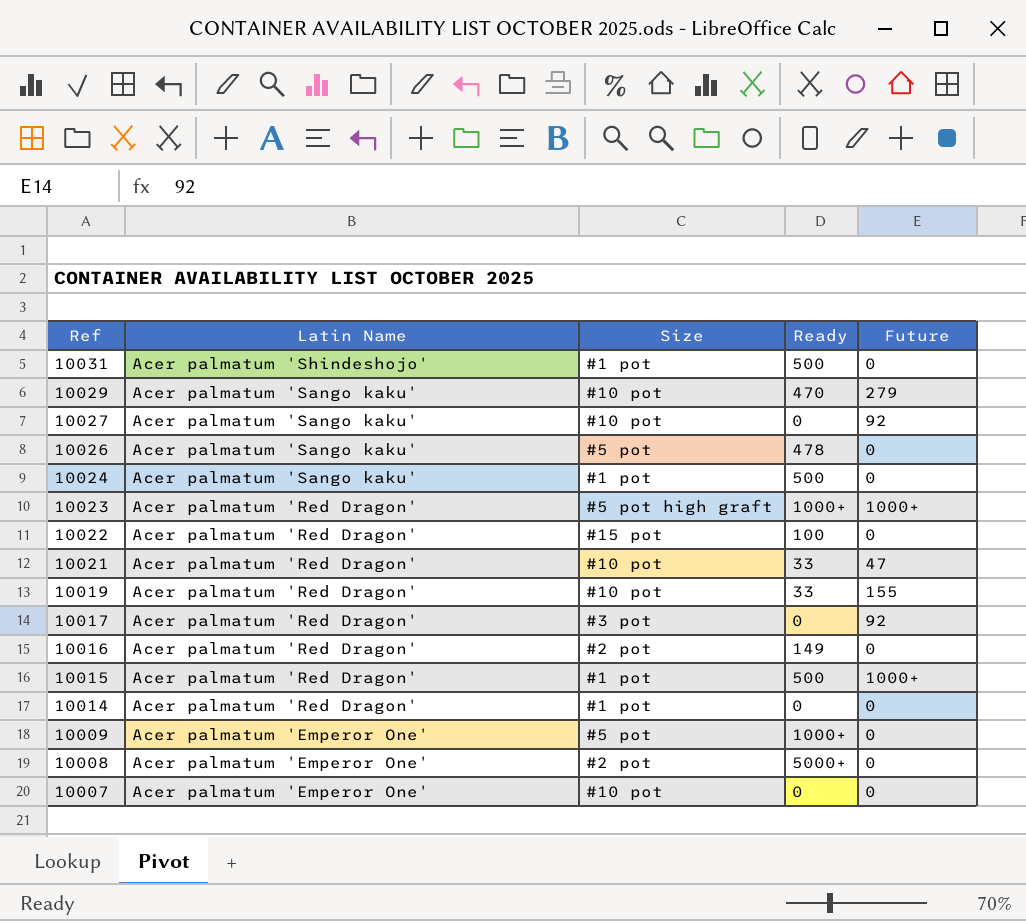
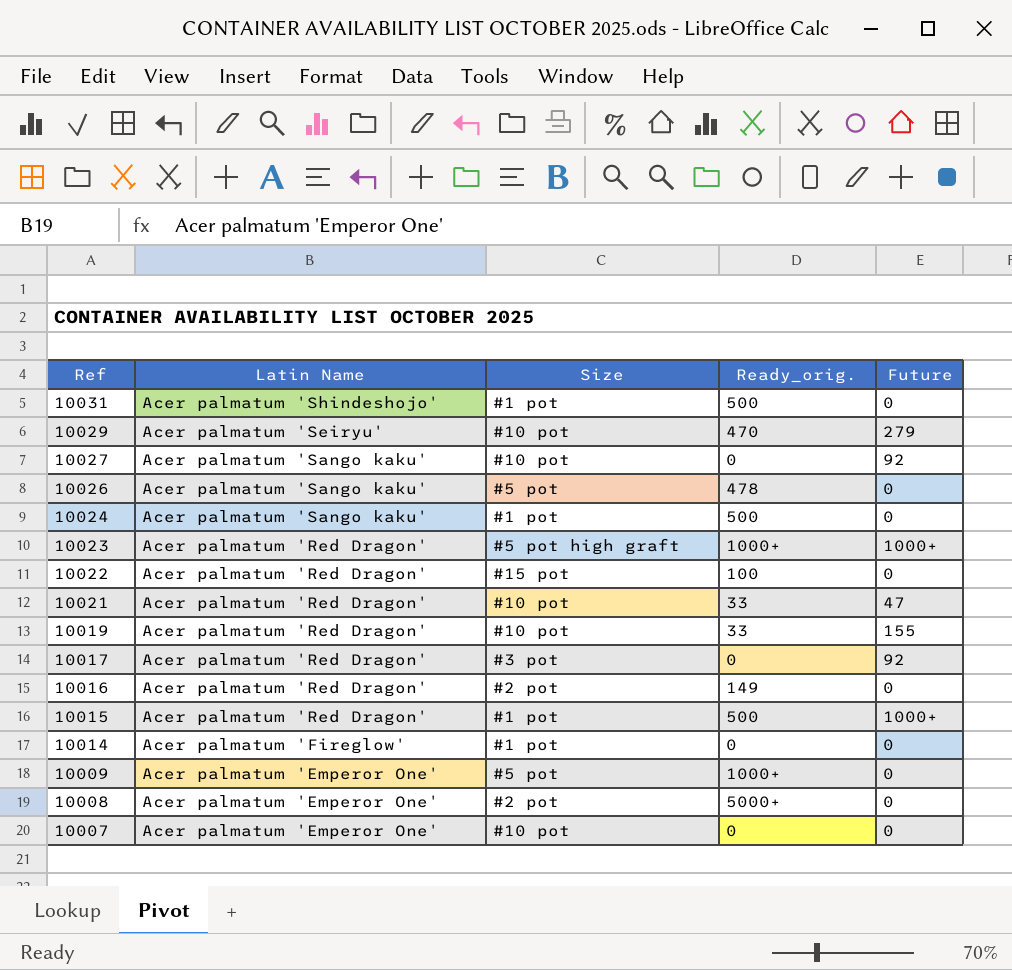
column name: Ready -> Ready_orig.
10029 | Latin Name: Acer palmatum 'Sango kaku' -> Acer palmatum 'Seiryu'
10014 | Latin Name: Acer palmatum 'Red Dragon' -> Acer palmatum 'Fireglow'

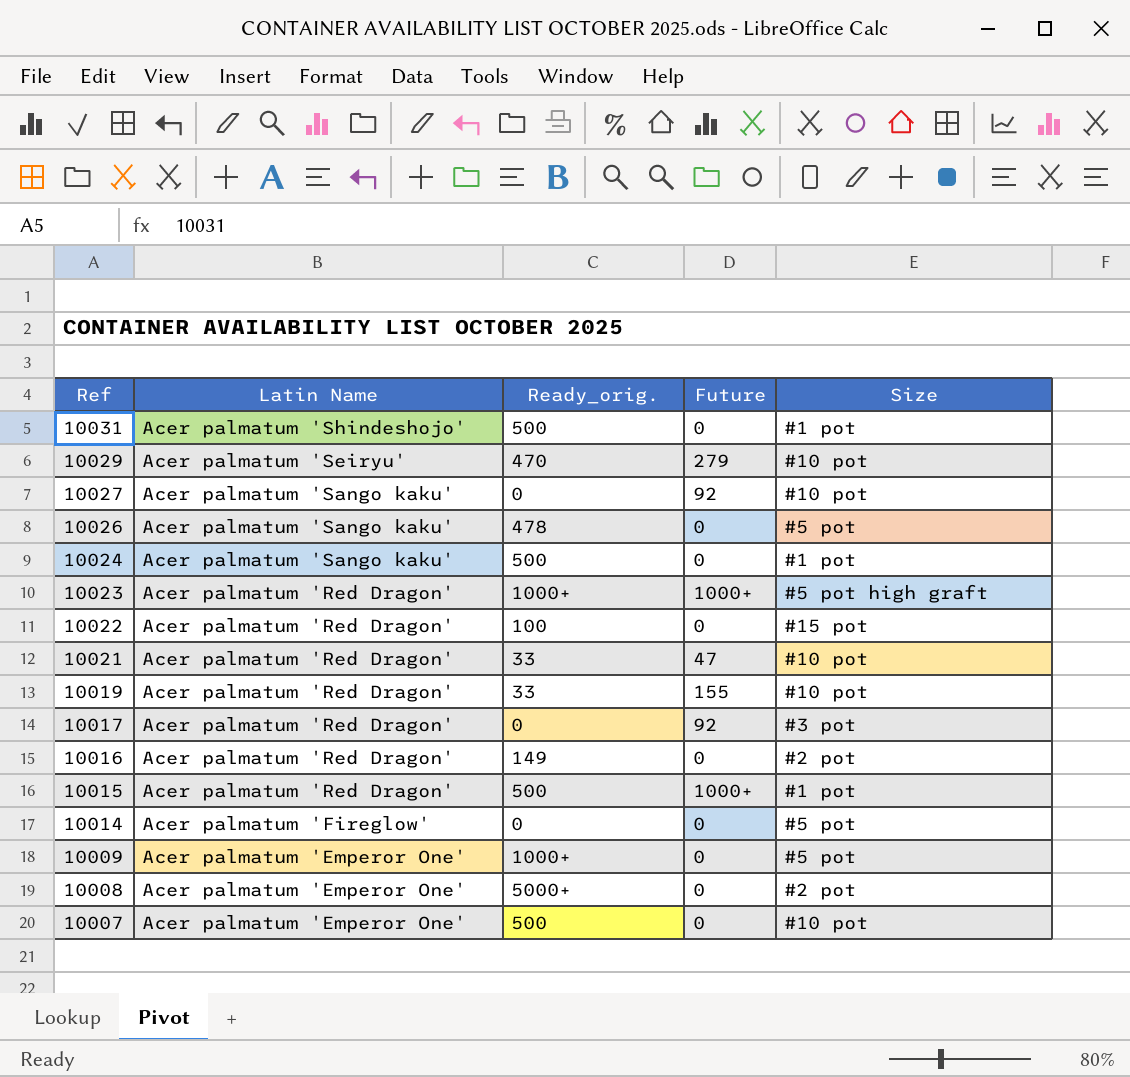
column Size | position: 3 -> 5
10014 | Size: #1 pot -> #5 pot
10007 | Ready_orig.: 0 -> 500

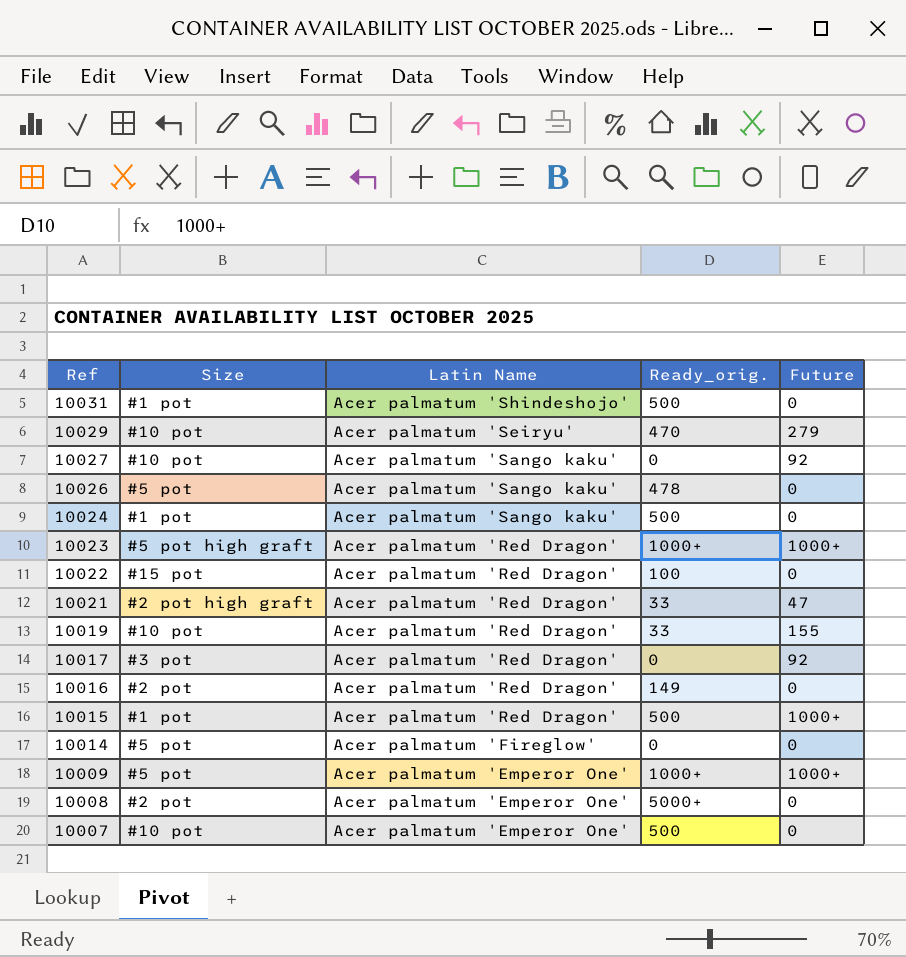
column Size | position: 5 -> 2
10021 | Size: #10 pot -> #2 pot high graft
10009 | Future: 0 -> 1000+

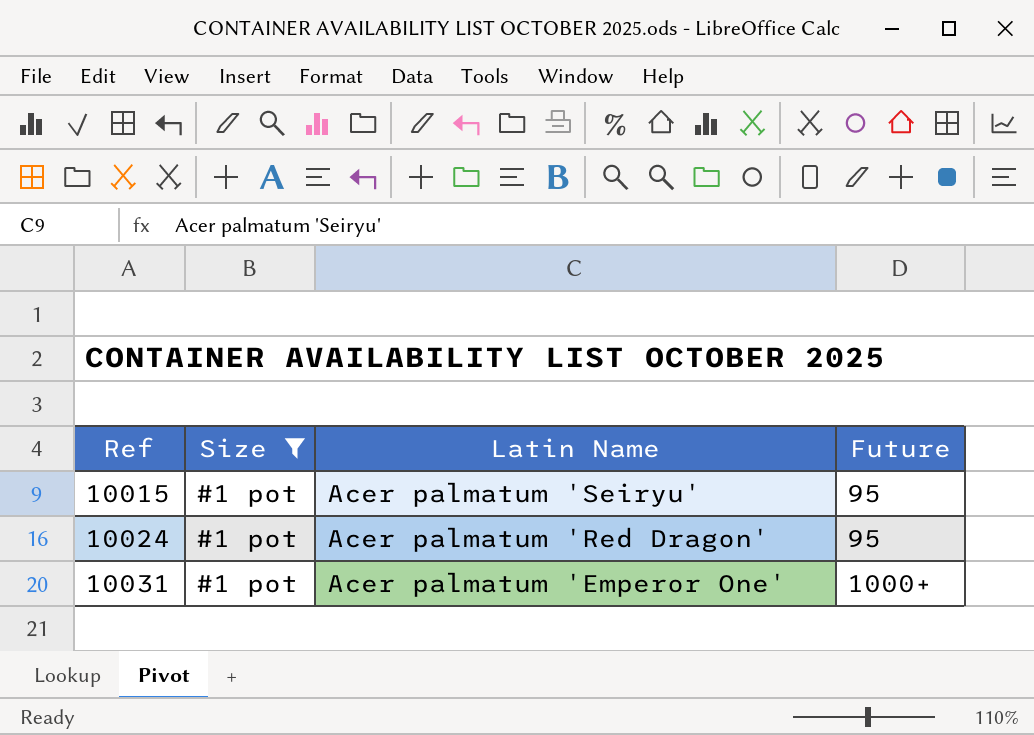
filter: none -> Size = #1 pot
row order: Ref descending -> Ref ascending
column Ready_orig. | position: 4 -> none
10015 | Latin Name: Acer palmatum 'Red Dragon' -> Acer palmatum 'Seiryu'
10015 | Future: 1000+ -> 95
10024 | Latin Name: Acer palmatum 'Sango kaku' -> Acer palmatum 'Red Dragon'
10024 | Future: 0 -> 95
10031 | Latin Name: Acer palmatum 'Shindeshojo' -> Acer palmatum 'Emperor One'
10031 | Future: 0 -> 1000+

